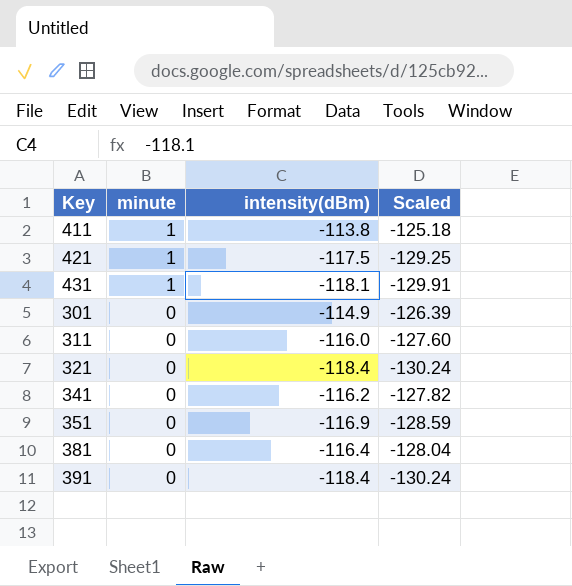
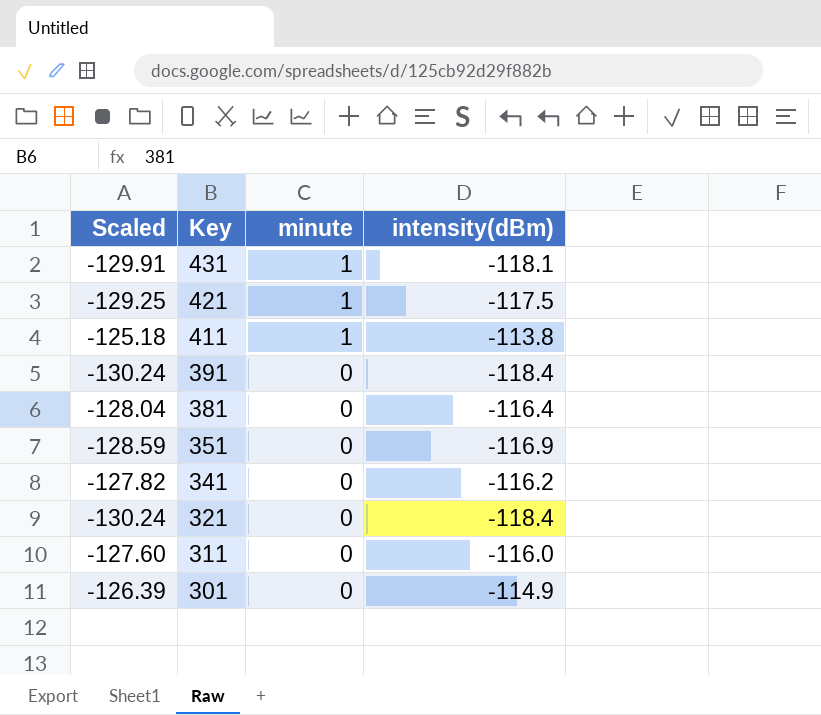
row order: minute descending -> Key descending
column Scaled | position: 4 -> 1

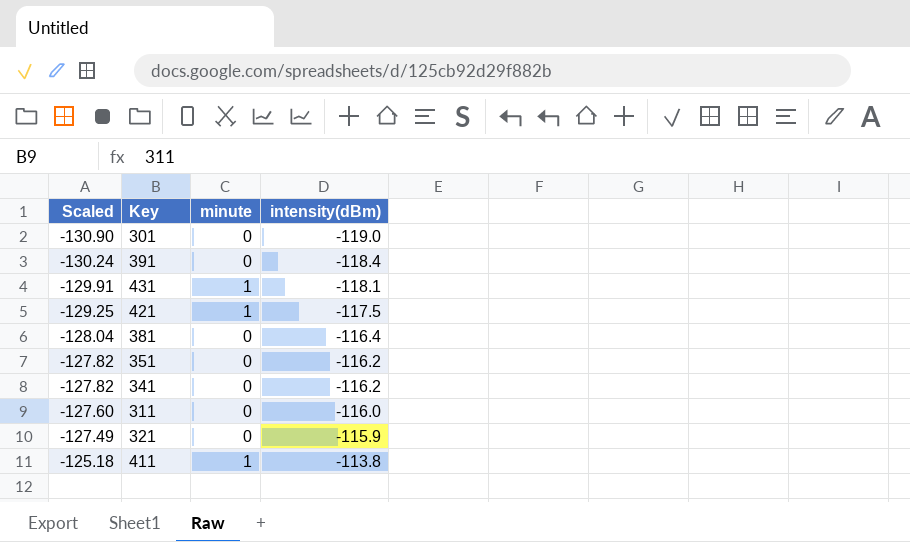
row order: Key descending -> Scaled ascending
301 | Scaled: -126.39 -> -130.90
301 | intensity(dBm): -114.9 -> -119.0
351 | Scaled: -128.59 -> -127.82
351 | intensity(dBm): -116.9 -> -116.2
321 | Scaled: -130.24 -> -127.49
321 | intensity(dBm): -118.4 -> -115.9

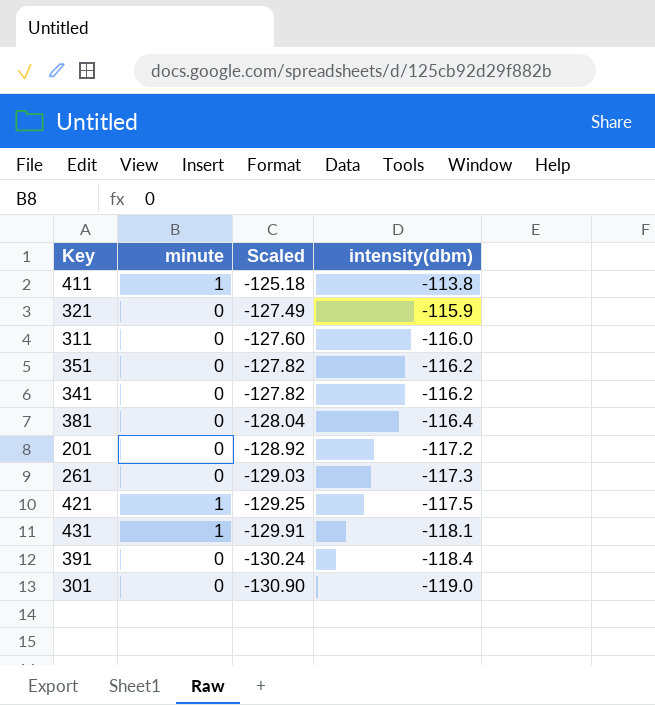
row order: Scaled ascending -> Scaled descending
column Scaled | position: 1 -> 3
column name: intensity(dBm) -> intensity(dbm)
row 201: none -> 0 | -128.92 | -117.2
row 261: none -> 0 | -129.03 | -117.3

